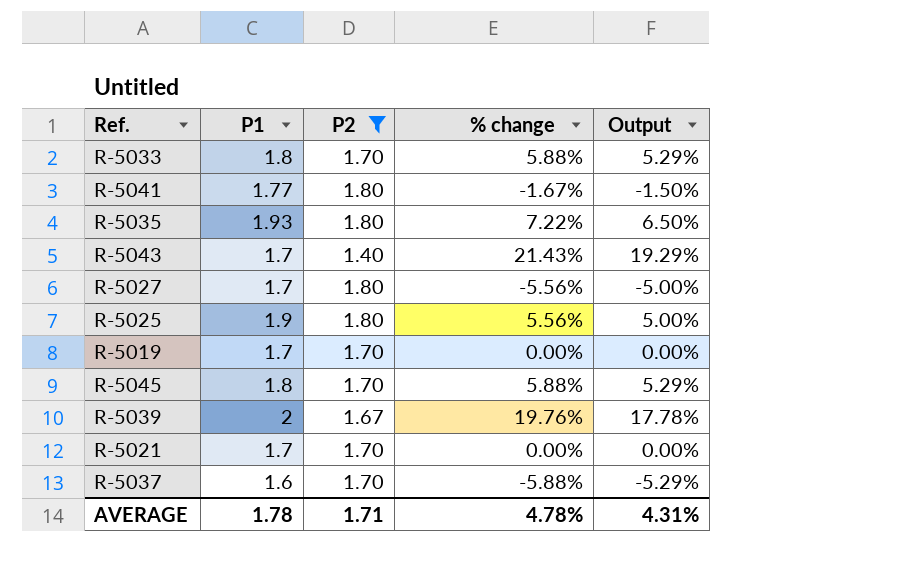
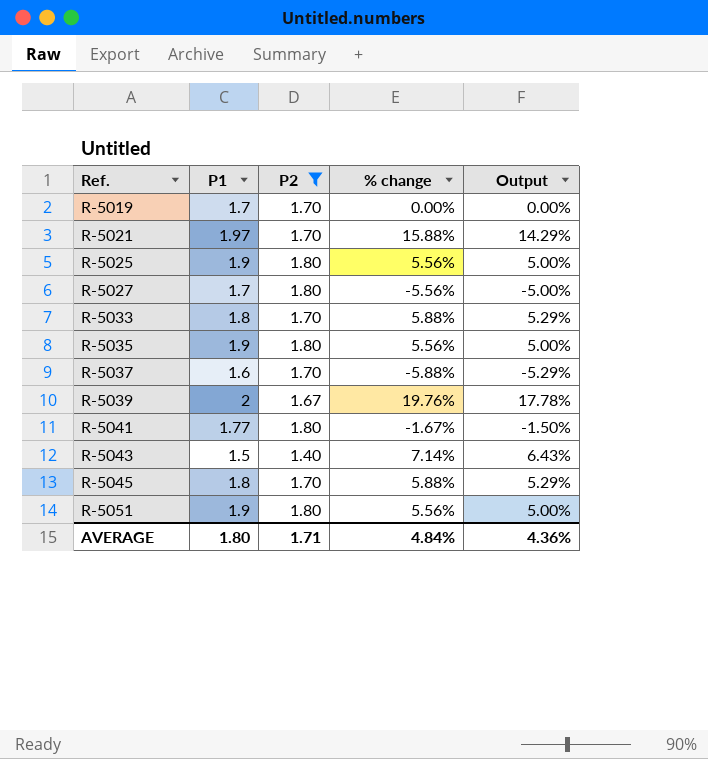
row order: none -> Ref. ascending
R-5021 | P1: 1.7 -> 1.97
R-5021 | % change: 0.00% -> 15.88%
R-5021 | Output: 0.00% -> 14.29%
R-5035 | P1: 1.93 -> 1.9
R-5035 | % change: 7.22% -> 5.56%
R-5035 | Output: 6.50% -> 5.00%
R-5043 | P1: 1.7 -> 1.5
R-5043 | % change: 21.43% -> 7.14%
R-5043 | Output: 19.29% -> 6.43%
row R-5051: none -> 1.9 | 1.80 | 5.56% | 5.00%
AVERAGE | P1: 1.78 -> 1.80
AVERAGE | % change: 4.78% -> 4.84%
AVERAGE | Output: 4.31% -> 4.36%

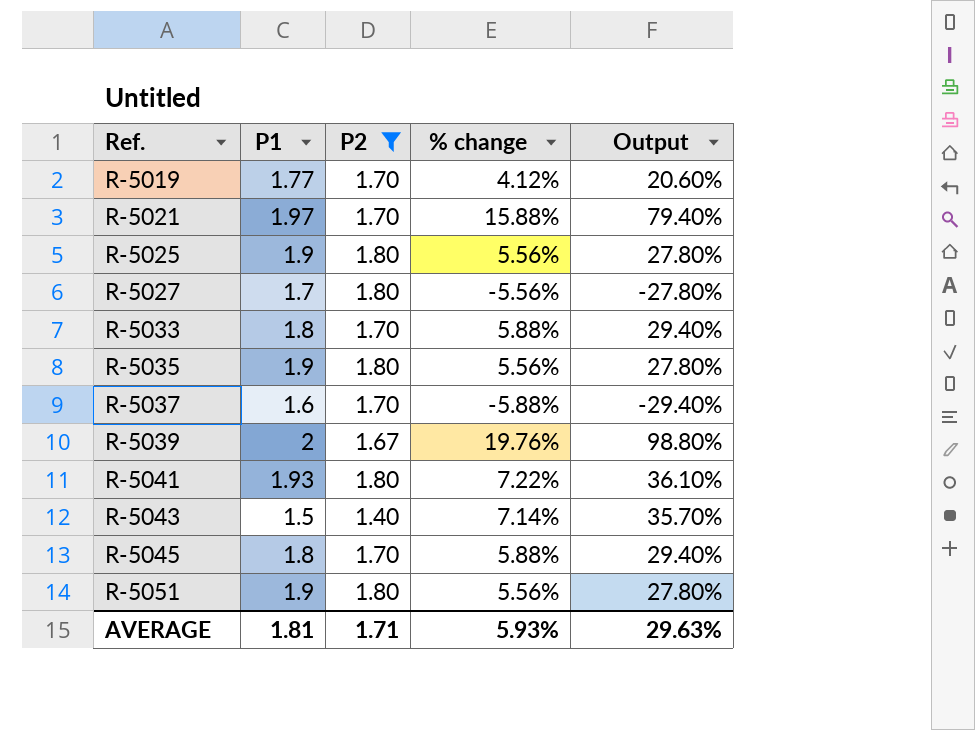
column Output | formula: [% change] * 0.9 -> [% change] * 5
R-5019 | P1: 1.7 -> 1.77
R-5019 | % change: 0.00% -> 4.12%
R-5041 | P1: 1.77 -> 1.93
R-5041 | % change: -1.67% -> 7.22%
AVERAGE | P1: 1.80 -> 1.81
AVERAGE | % change: 4.84% -> 5.93%
AVERAGE | Output: 4.36% -> 29.63%

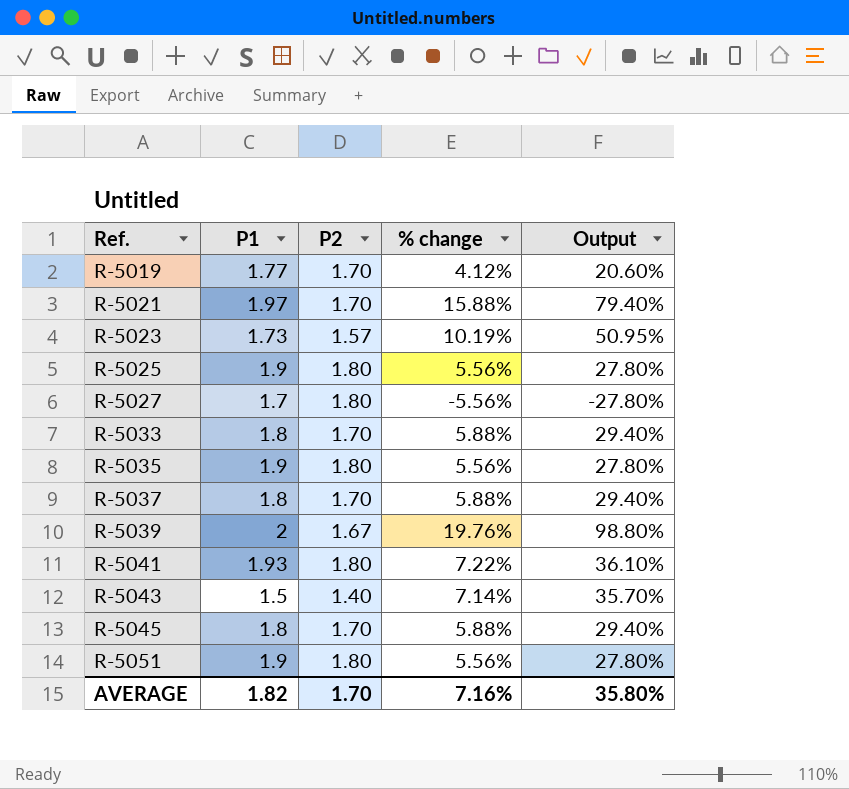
filter: P2 != 1.57 -> none
R-5037 | P1: 1.6 -> 1.8
R-5037 | % change: -5.88% -> 5.88%
R-5037 | Output: -29.40% -> 29.40%
AVERAGE | P1: 1.81 -> 1.82
AVERAGE | P2: 1.71 -> 1.70
AVERAGE | % change: 5.93% -> 7.16%
AVERAGE | Output: 29.63% -> 35.80%

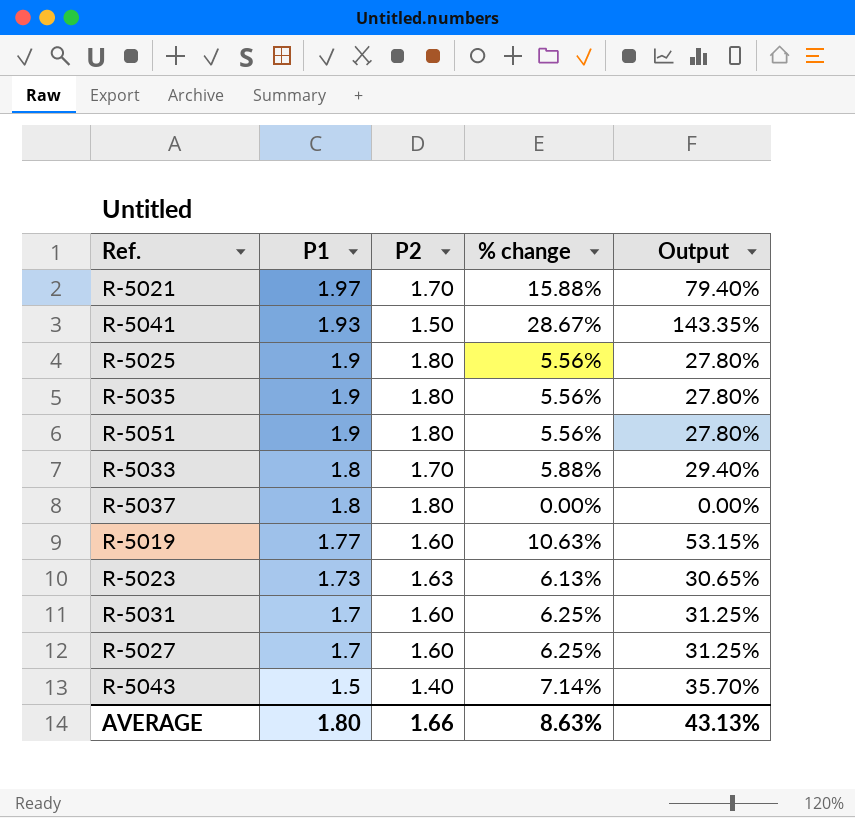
row order: Ref. ascending -> P1 descending
row R-5039: 2 | 1.67 | 19.76% | 98.80% -> none
row R-5045: 1.8 | 1.70 | 5.88% | 29.40% -> none
R-5041 | P2: 1.80 -> 1.50
R-5041 | % change: 7.22% -> 28.67%
R-5041 | Output: 36.10% -> 143.35%
R-5037 | P2: 1.70 -> 1.80
R-5037 | % change: 5.88% -> 0.00%
R-5037 | Output: 29.40% -> 0.00%
R-5019 | P2: 1.70 -> 1.60
R-5019 | % change: 4.12% -> 10.63%
R-5019 | Output: 20.60% -> 53.15%
R-5023 | P2: 1.57 -> 1.63
R-5023 | % change: 10.19% -> 6.13%
R-5023 | Output: 50.95% -> 30.65%
row R-5031: none -> 1.7 | 1.60 | 6.25% | 31.25%
R-5027 | P2: 1.80 -> 1.60
R-5027 | % change: -5.56% -> 6.25%
R-5027 | Output: -27.80% -> 31.25%
AVERAGE | P1: 1.82 -> 1.80
AVERAGE | P2: 1.70 -> 1.66
AVERAGE | % change: 7.16% -> 8.63%
AVERAGE | Output: 35.80% -> 43.13%

